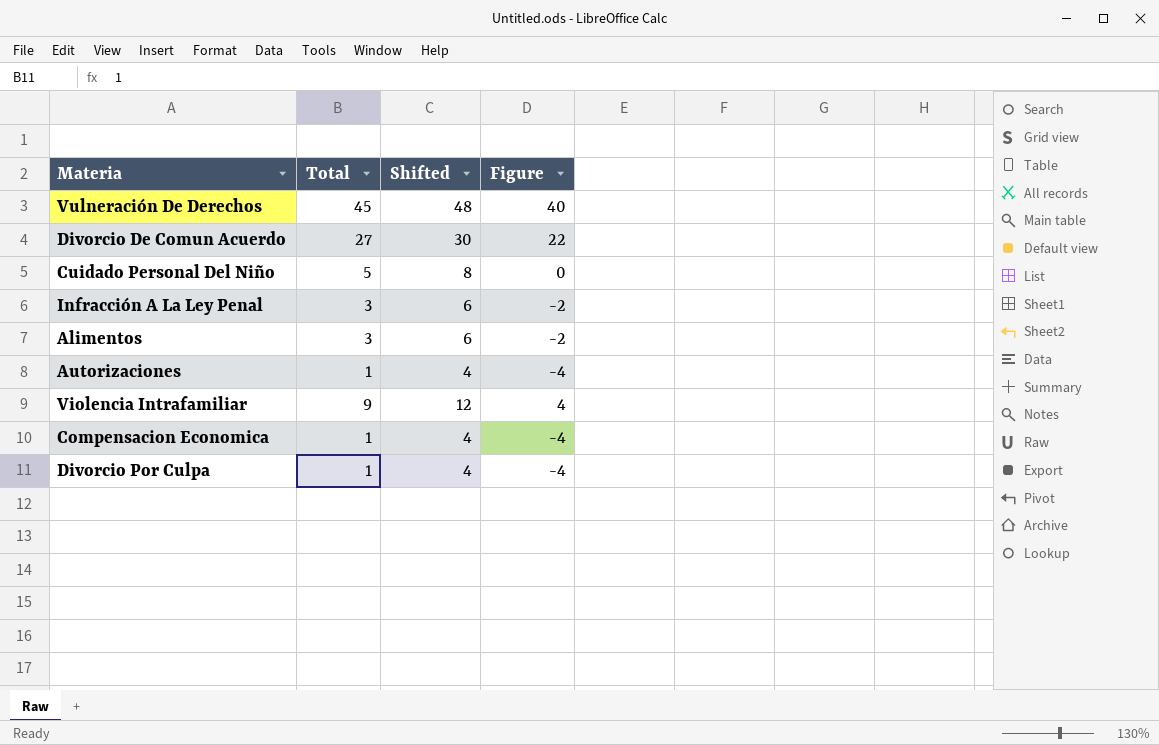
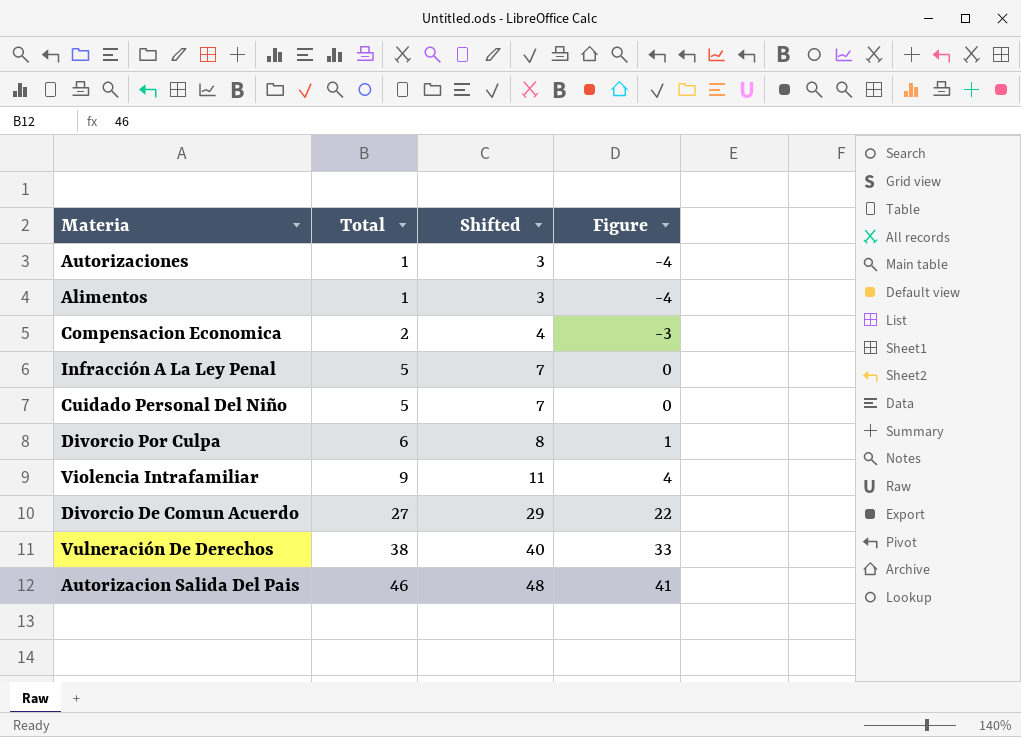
row order: none -> Total ascending
column Shifted | formula: [Total] + 3 -> [Total] + 2
Alimentos | Total: 3 -> 1
Alimentos | Figure: -2 -> -4
Compensacion Economica | Total: 1 -> 2
Compensacion Economica | Figure: -4 -> -3
Infracción A La Ley Penal | Total: 3 -> 5
Infracción A La Ley Penal | Figure: -2 -> 0
Divorcio Por Culpa | Total: 1 -> 6
Divorcio Por Culpa | Figure: -4 -> 1
Vulneración De Derechos | Total: 45 -> 38
Vulneración De Derechos | Figure: 40 -> 33
row Autorizacion Salida Del Pais: none -> 46 | 48 | 41

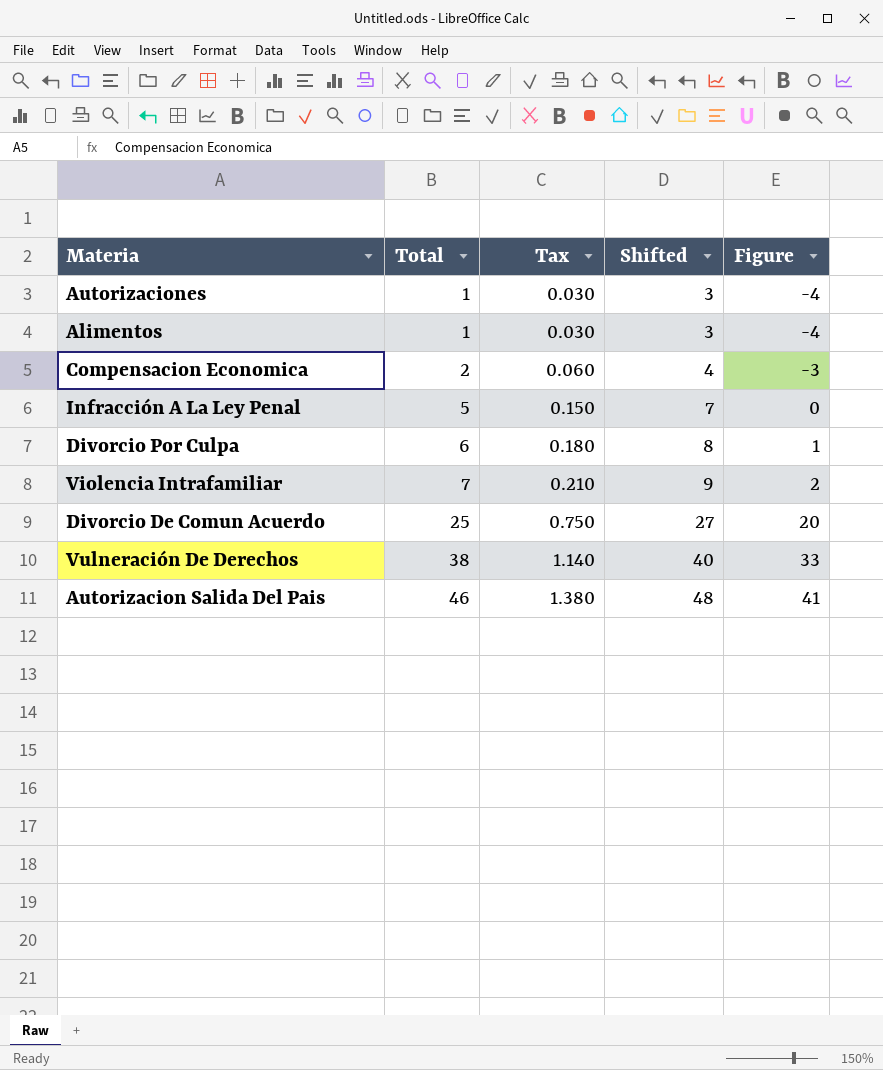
column Tax | formula: none -> [Total] * 0.03
row Cuidado Personal Del Niño: 5 | 7 | 0 -> none
Violencia Intrafamiliar | Total: 9 -> 7
Violencia Intrafamiliar | Shifted: 11 -> 9
Violencia Intrafamiliar | Figure: 4 -> 2
Divorcio De Comun Acuerdo | Total: 27 -> 25
Divorcio De Comun Acuerdo | Shifted: 29 -> 27
Divorcio De Comun Acuerdo | Figure: 22 -> 20

